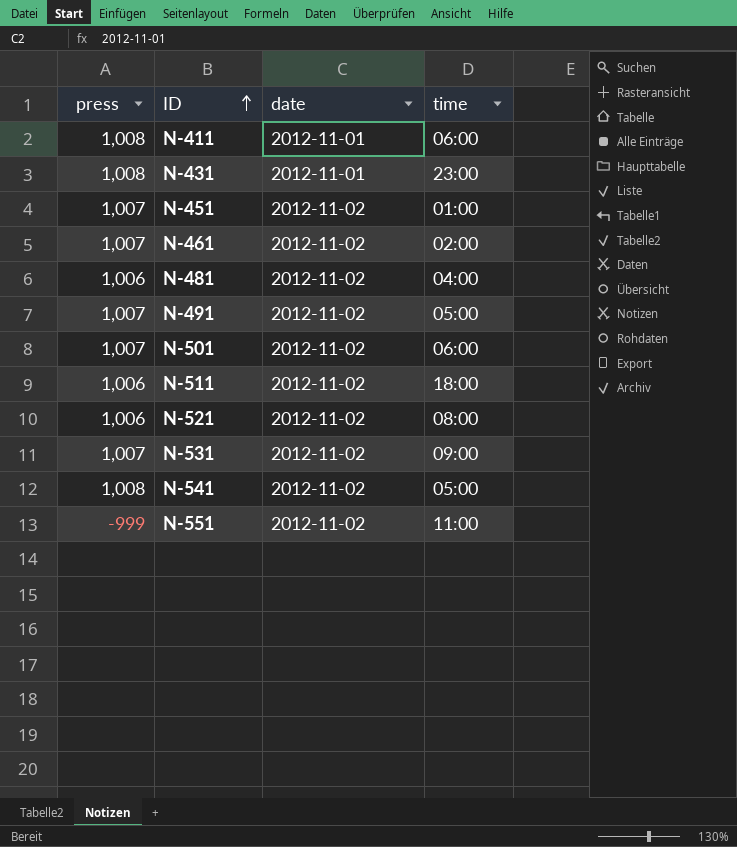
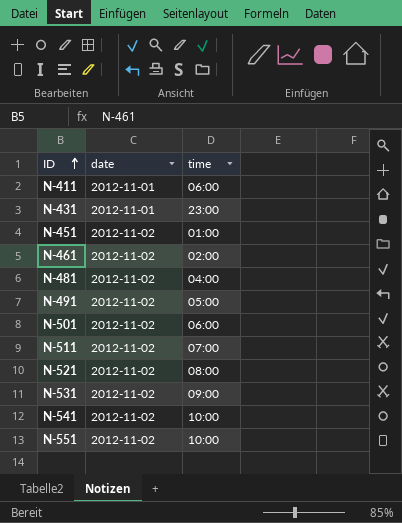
column press | position: 1 -> none
N-511 | time: 18:00 -> 07:00
N-541 | time: 05:00 -> 10:00
N-551 | time: 11:00 -> 10:00

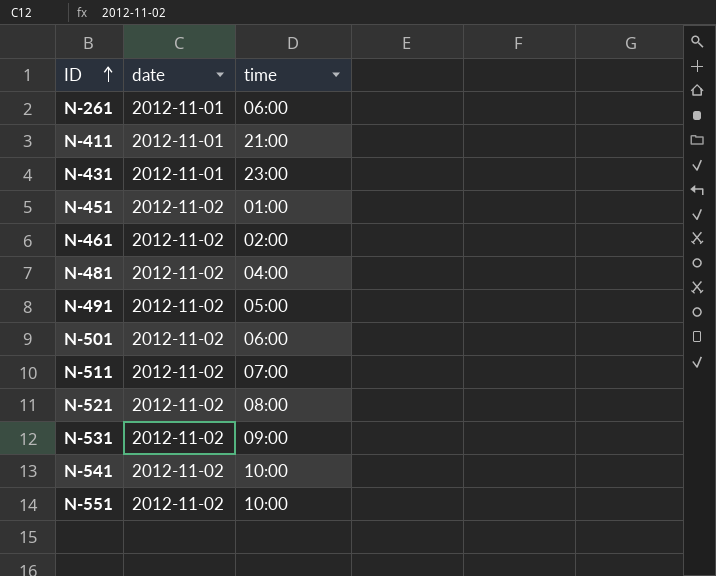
row N-261: none -> 2012-11-01 | 06:00
N-411 | time: 06:00 -> 21:00

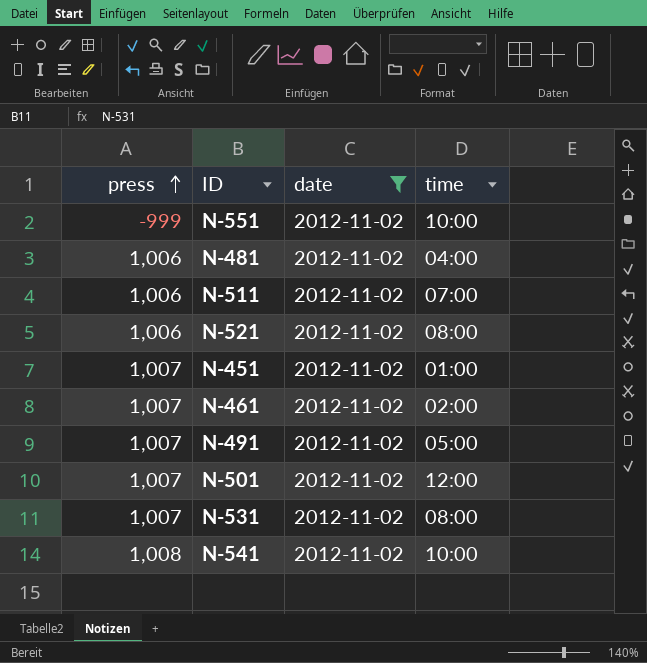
filter: none -> date = 2012-11-02
row order: ID ascending -> press ascending
column press | position: none -> 1
N-501 | time: 06:00 -> 12:00
N-531 | time: 09:00 -> 08:00

